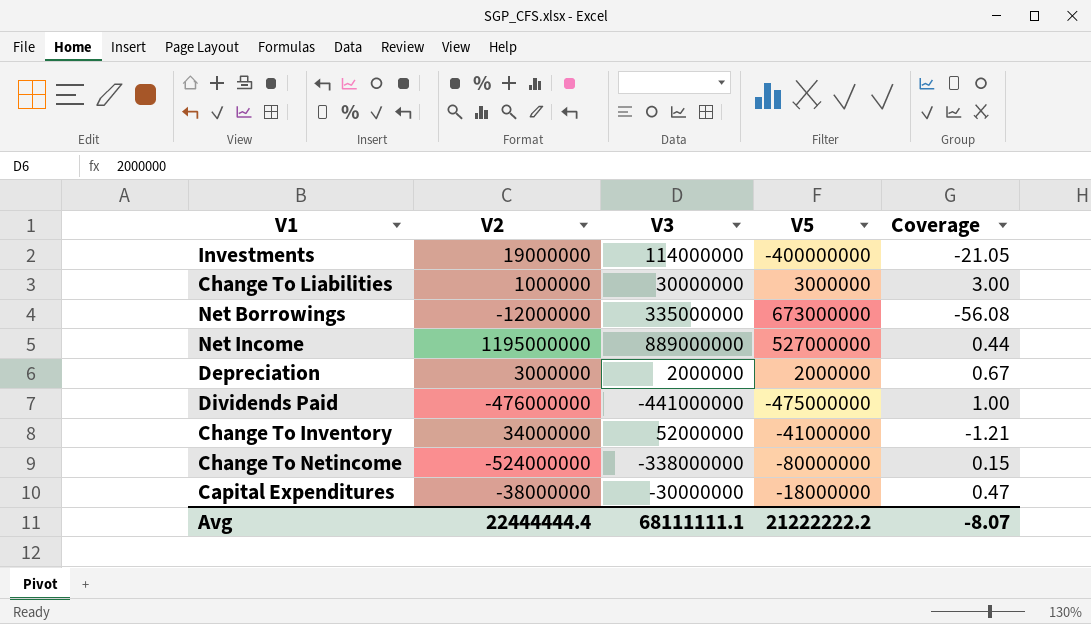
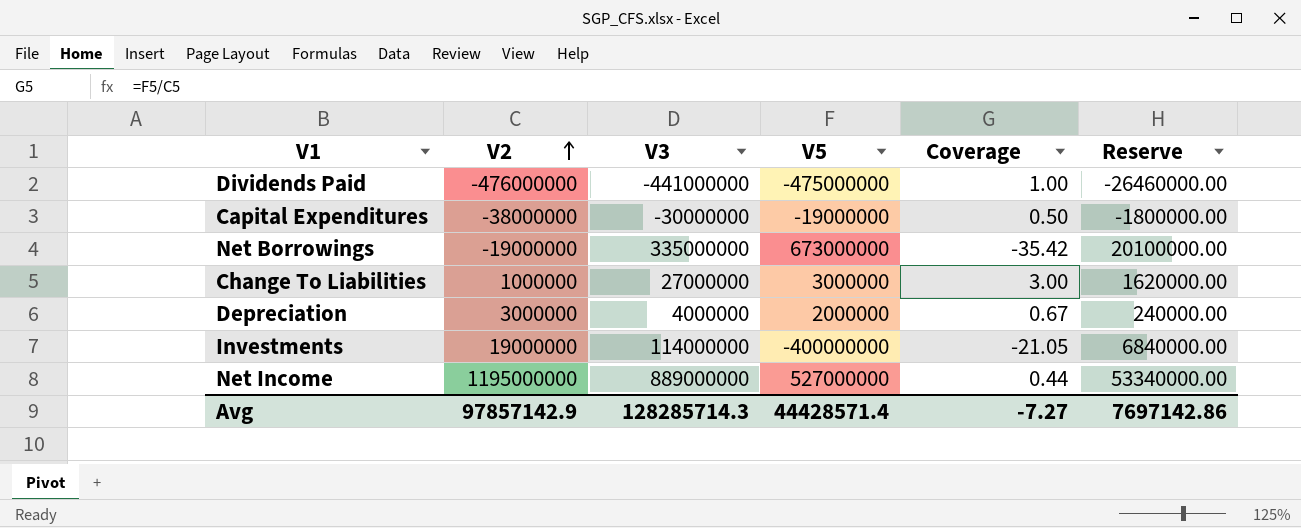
row order: none -> V2 ascending
column Reserve | formula: none -> [V3] * 0.06
row Change To Inventory: 34000000 | 52000000 | -41000000 | -1.21 -> none
row Change To Netincome: -524000000 | -338000000 | -80000000 | 0.15 -> none
Capital Expenditures | V5: -18000000 -> -19000000
Capital Expenditures | Coverage: 0.47 -> 0.50
Net Borrowings | V2: -12000000 -> -19000000
Net Borrowings | Coverage: -56.08 -> -35.42
Change To Liabilities | V3: 30000000 -> 27000000
Depreciation | V3: 2000000 -> 4000000
Avg | V2: 22444444.4 -> 97857142.9
Avg | V3: 68111111.1 -> 128285714.3
Avg | V5: 21222222.2 -> 44428571.4
Avg | Coverage: -8.07 -> -7.27

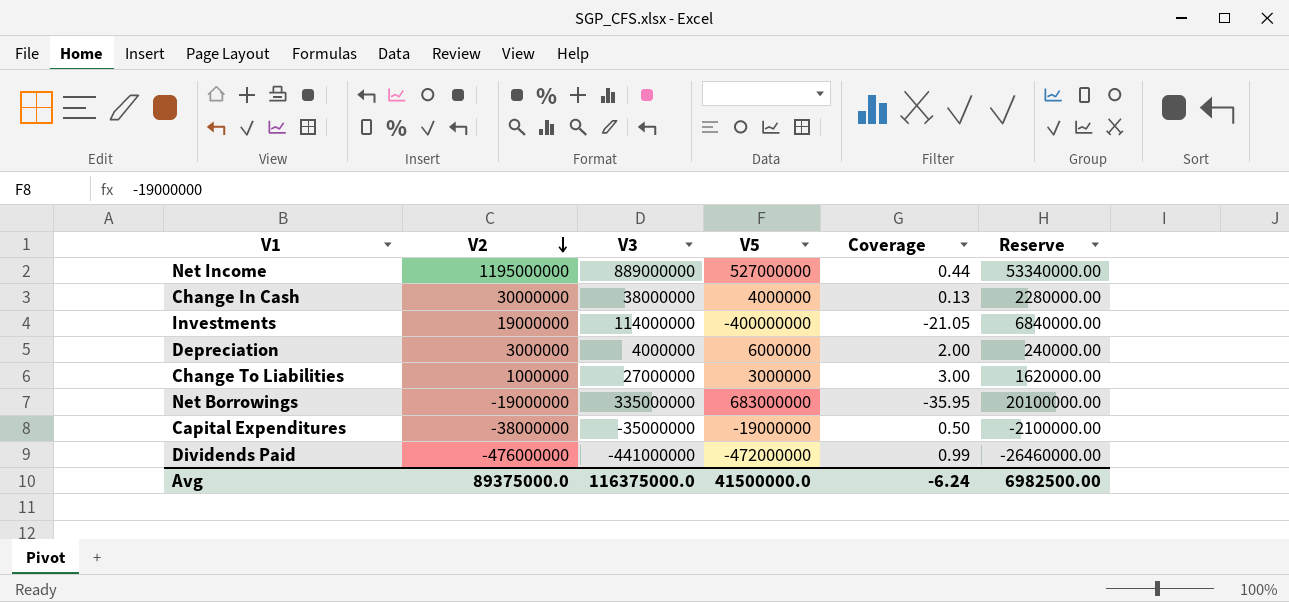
row order: V2 ascending -> V2 descending
row Change In Cash: none -> 30000000 | 38000000 | 4000000 | 0.13 | 2280000.00
Depreciation | V5: 2000000 -> 6000000
Depreciation | Coverage: 0.67 -> 2.00
Net Borrowings | V5: 673000000 -> 683000000
Net Borrowings | Coverage: -35.42 -> -35.95
Capital Expenditures | V3: -30000000 -> -35000000
Capital Expenditures | Reserve: -1800000.00 -> -2100000.00
Dividends Paid | V5: -475000000 -> -472000000
Dividends Paid | Coverage: 1.00 -> 0.99
Avg | V2: 97857142.9 -> 89375000.0
Avg | V3: 128285714.3 -> 116375000.0
Avg | V5: 44428571.4 -> 41500000.0
Avg | Coverage: -7.27 -> -6.24
Avg | Reserve: 7697142.86 -> 6982500.00

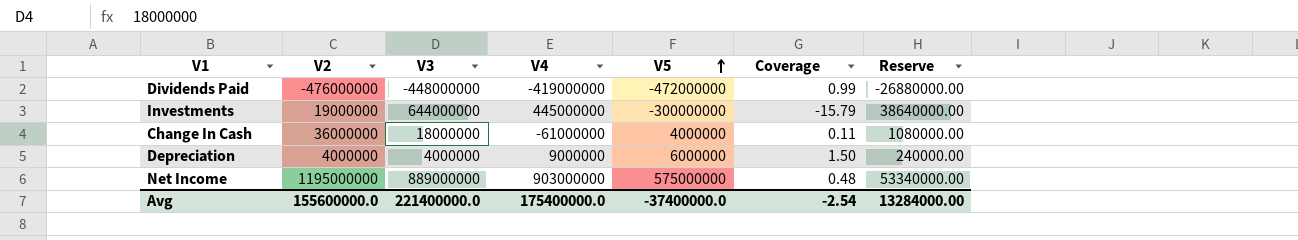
row order: V2 descending -> V5 ascending
column V4 | position: none -> 4
row Change To Liabilities: 1000000 | 27000000 | 3000000 | 3.00 | 1620000.00 -> none
row Net Borrowings: -19000000 | 335000000 | 683000000 | -35.95 | 20100000.00 -> none
row Capital Expenditures: -38000000 | -35000000 | -19000000 | 0.50 | -2100000.00 -> none
Dividends Paid | V3: -441000000 -> -448000000
Dividends Paid | Reserve: -26460000.00 -> -26880000.00
Investments | V3: 114000000 -> 644000000
Investments | V5: -400000000 -> -300000000
Investments | Coverage: -21.05 -> -15.79
Investments | Reserve: 6840000.00 -> 38640000.00
Change In Cash | V2: 30000000 -> 36000000
Change In Cash | V3: 38000000 -> 18000000
Change In Cash | Coverage: 0.13 -> 0.11
Change In Cash | Reserve: 2280000.00 -> 1080000.00
Depreciation | V2: 3000000 -> 4000000
Depreciation | Coverage: 2.00 -> 1.50
Net Income | V5: 527000000 -> 575000000
Net Income | Coverage: 0.44 -> 0.48
Avg | V2: 89375000.0 -> 155600000.0
Avg | V3: 116375000.0 -> 221400000.0
Avg | V5: 41500000.0 -> -37400000.0
Avg | Coverage: -6.24 -> -2.54
Avg | Reserve: 6982500.00 -> 13284000.00

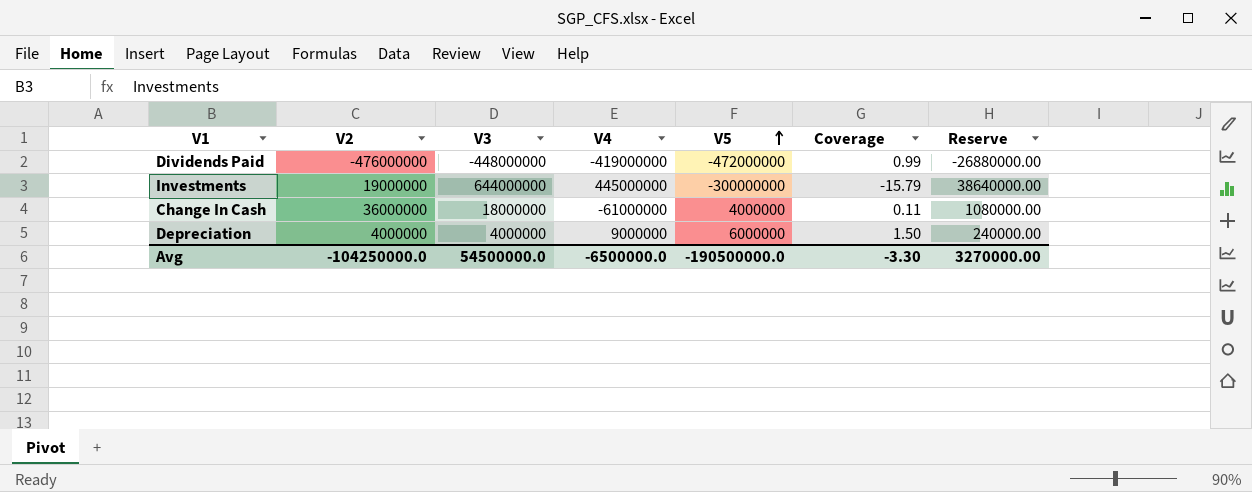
row Net Income: 1195000000 | 889000000 | 903000000 | 575000000 | 0.48 | 53340000.00 -> none
Avg | V2: 155600000.0 -> -104250000.0
Avg | V3: 221400000.0 -> 54500000.0
Avg | V4: 175400000.0 -> -6500000.0
Avg | V5: -37400000.0 -> -190500000.0
Avg | Coverage: -2.54 -> -3.30
Avg | Reserve: 13284000.00 -> 3270000.00

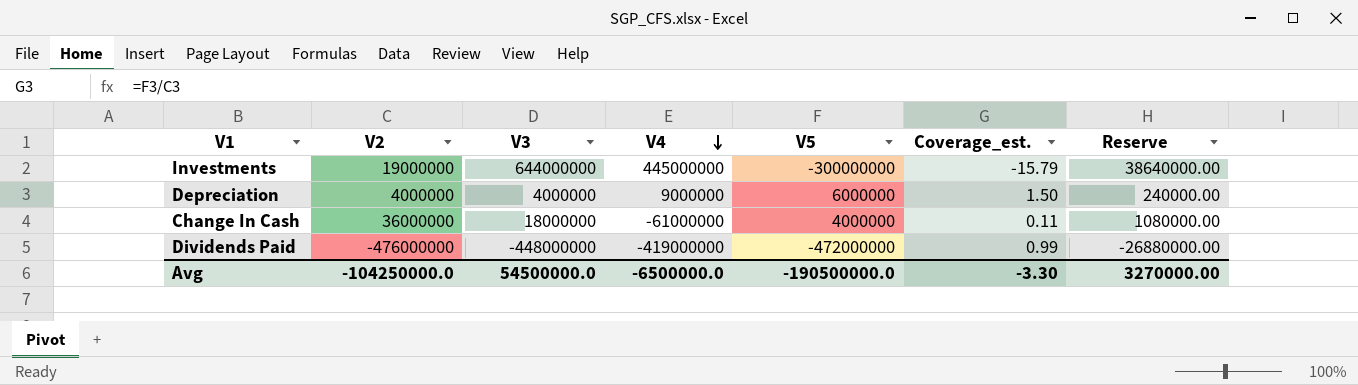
row order: V5 ascending -> V4 descending
column name: Coverage -> Coverage_est.

